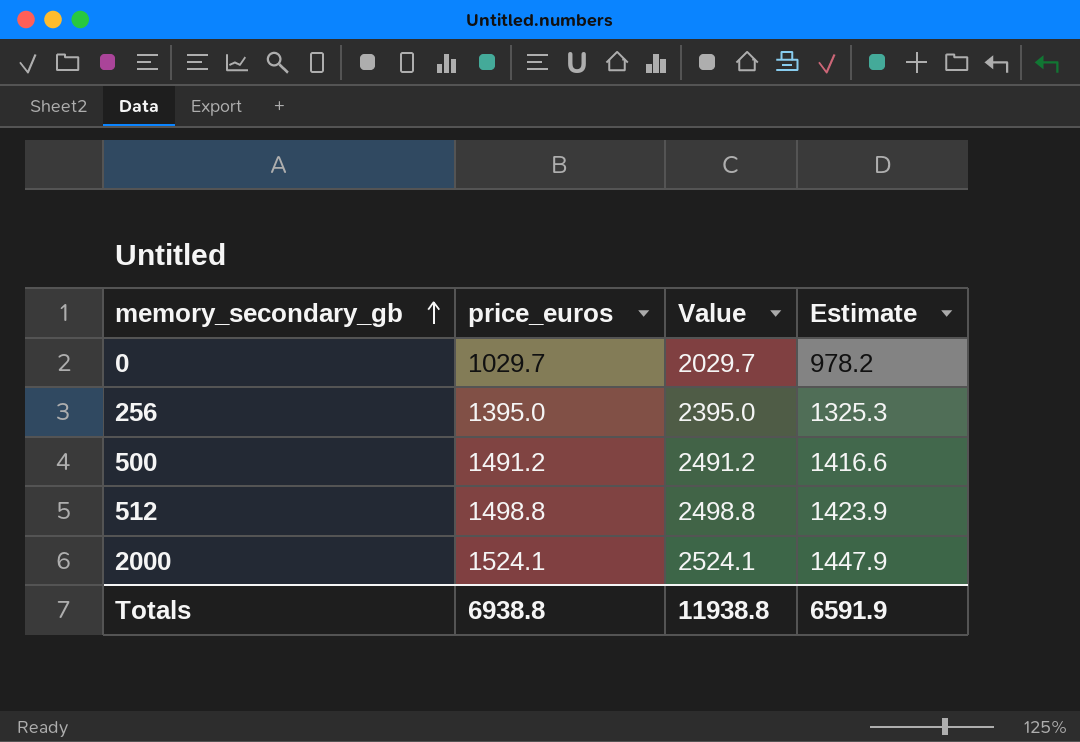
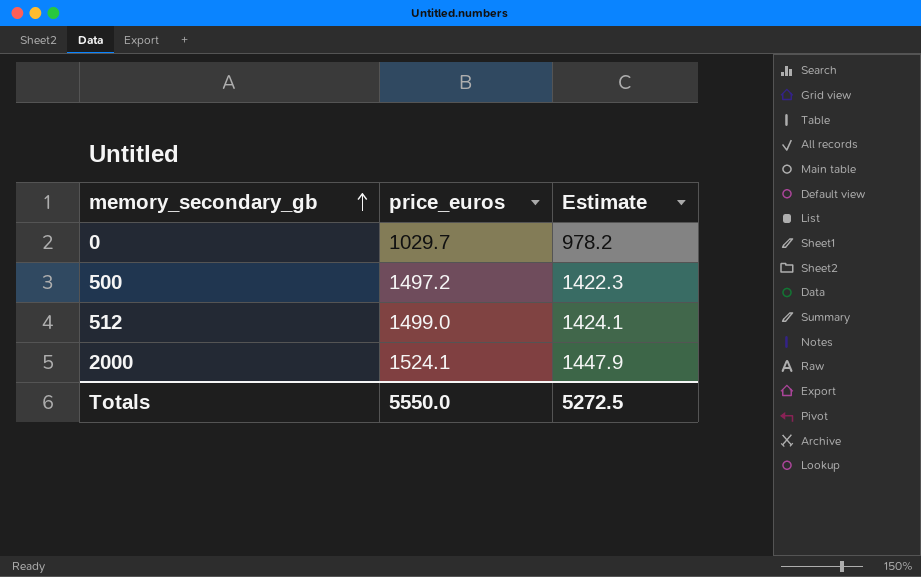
column Value | formula: [price_euros] + 1000 -> none
row 256: 1395.0 | 2395.0 | 1325.3 -> none
500 | price_euros: 1491.2 -> 1497.2
500 | Estimate: 1416.6 -> 1422.3
512 | price_euros: 1498.8 -> 1499.0
512 | Estimate: 1423.9 -> 1424.1
Totals | price_euros: 6938.8 -> 5550.0
Totals | Estimate: 6591.9 -> 5272.5

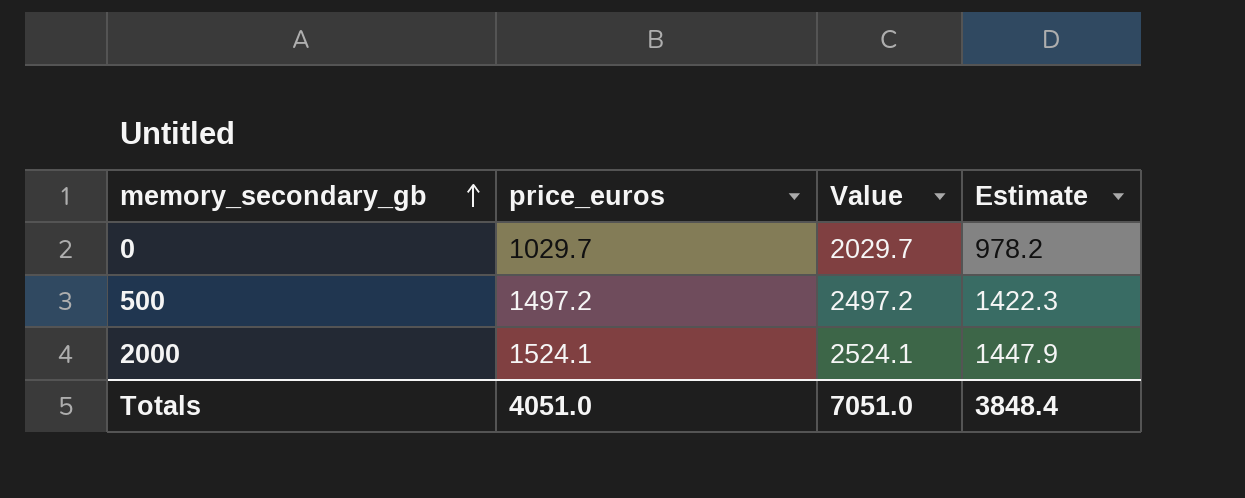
column Value | formula: none -> [price_euros] + 1000
row 512: 1499.0 | 1424.1 -> none
Totals | price_euros: 5550.0 -> 4051.0
Totals | Estimate: 5272.5 -> 3848.4

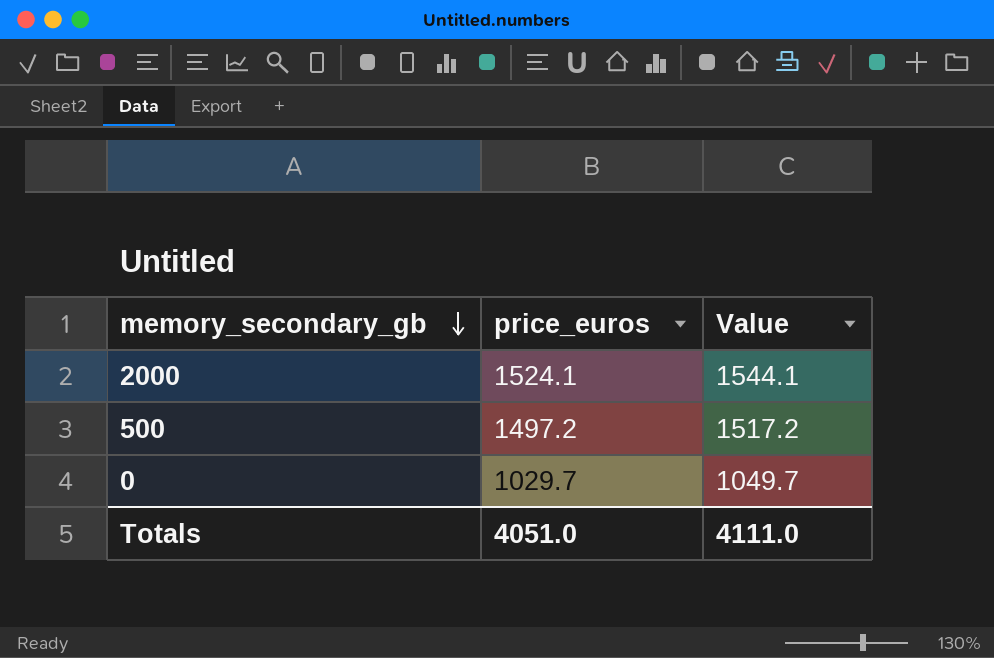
row order: memory_secondary_gb ascending -> memory_secondary_gb descending
column Estimate | formula: [price_euros] * 0.95 -> none
column Value | formula: [price_euros] + 1000 -> [price_euros] + 20
Totals | Value: 7051.0 -> 4111.0

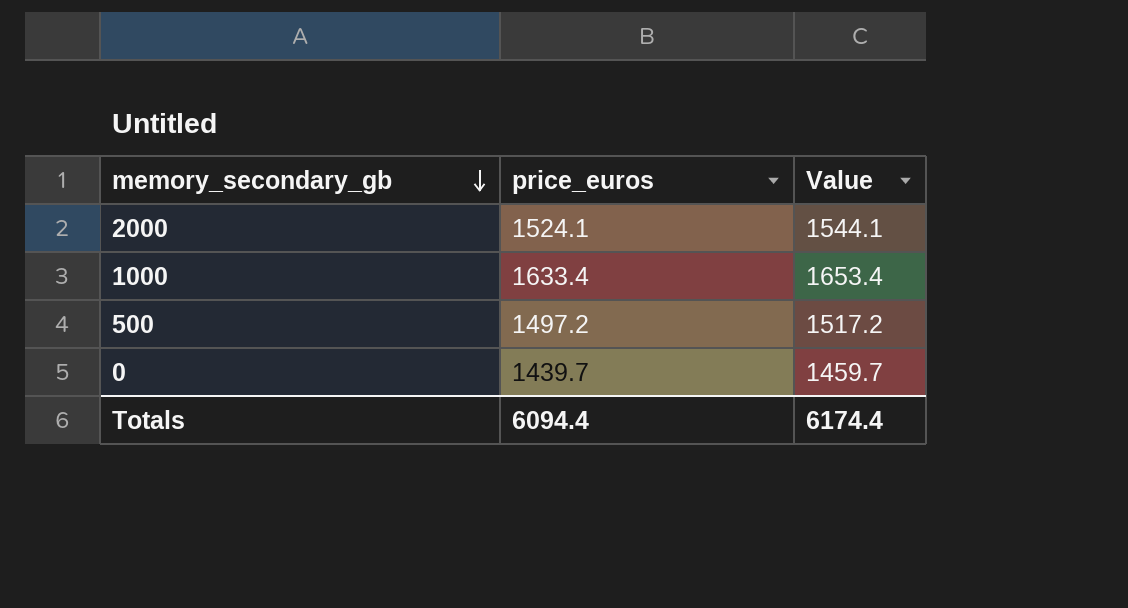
row 1000: none -> 1633.4 | 1653.4
0 | price_euros: 1029.7 -> 1439.7
0 | Value: 1049.7 -> 1459.7
Totals | price_euros: 4051.0 -> 6094.4
Totals | Value: 4111.0 -> 6174.4

